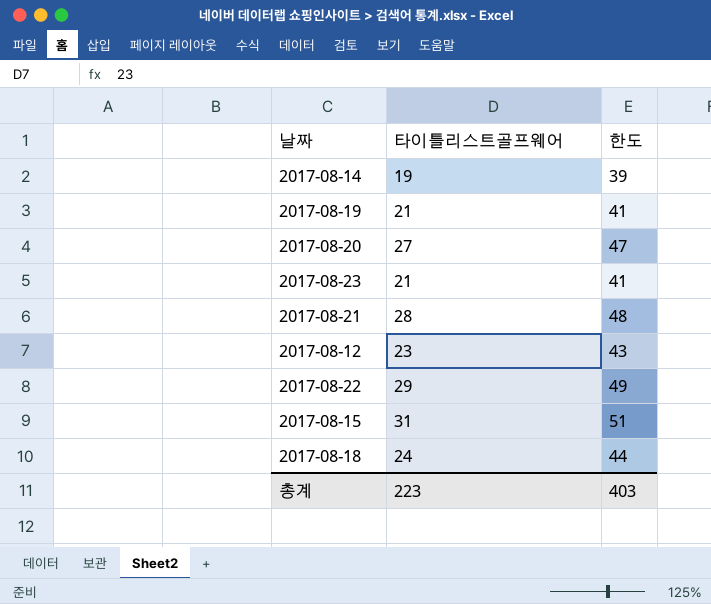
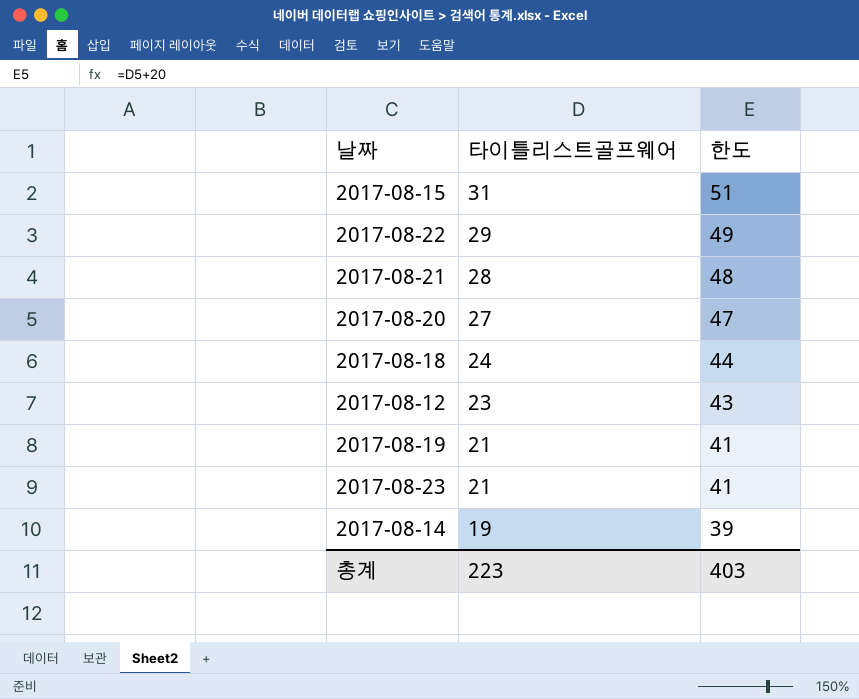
row order: none -> 타이틀리스트골프웨어 descending

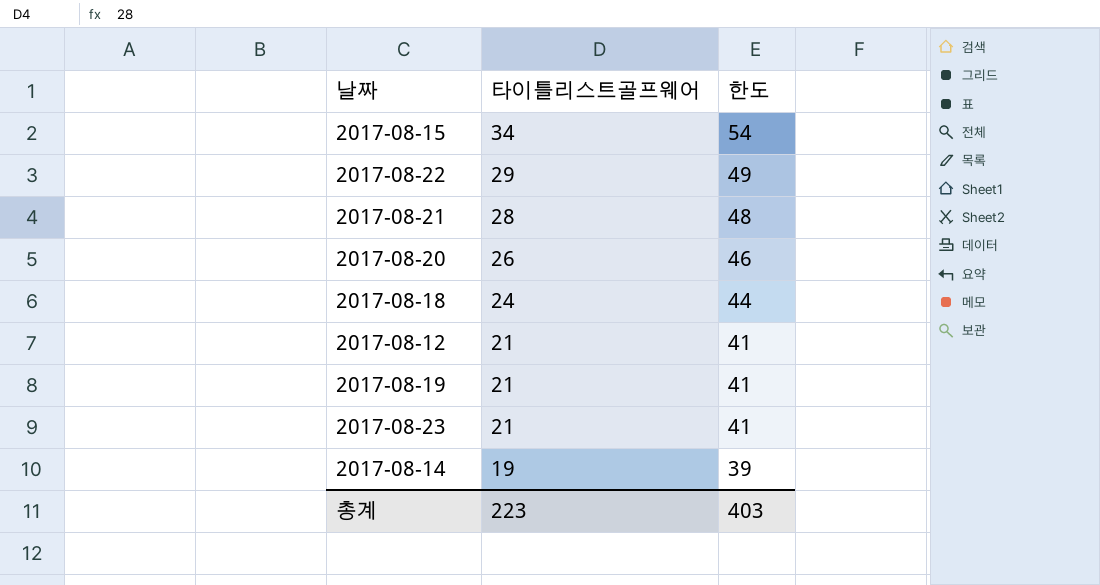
2017-08-15 | 타이틀리스트골프웨어: 31 -> 34
2017-08-15 | 한도: 51 -> 54
2017-08-20 | 타이틀리스트골프웨어: 27 -> 26
2017-08-20 | 한도: 47 -> 46
2017-08-12 | 타이틀리스트골프웨어: 23 -> 21
2017-08-12 | 한도: 43 -> 41

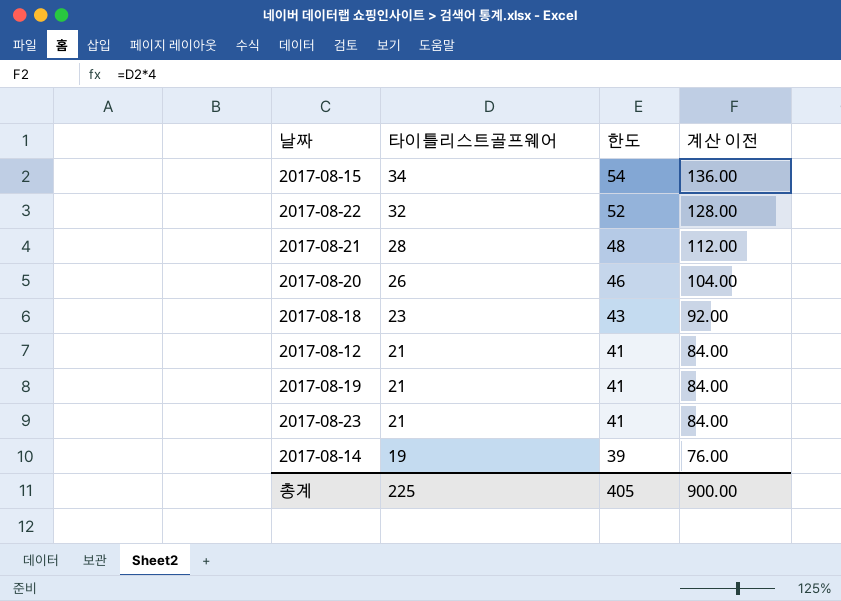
column 계산 이전 | formula: none -> [타이틀리스트골프웨어] * 4
2017-08-22 | 타이틀리스트골프웨어: 29 -> 32
2017-08-22 | 한도: 49 -> 52
2017-08-18 | 타이틀리스트골프웨어: 24 -> 23
2017-08-18 | 한도: 44 -> 43
총계 | 타이틀리스트골프웨어: 223 -> 225
총계 | 한도: 403 -> 405

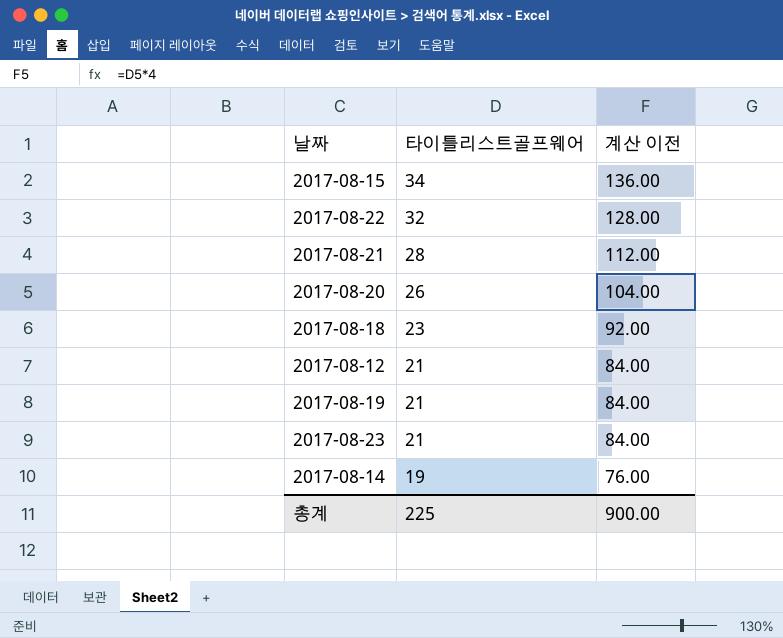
column 한도 | formula: [타이틀리스트골프웨어] + 20 -> none

